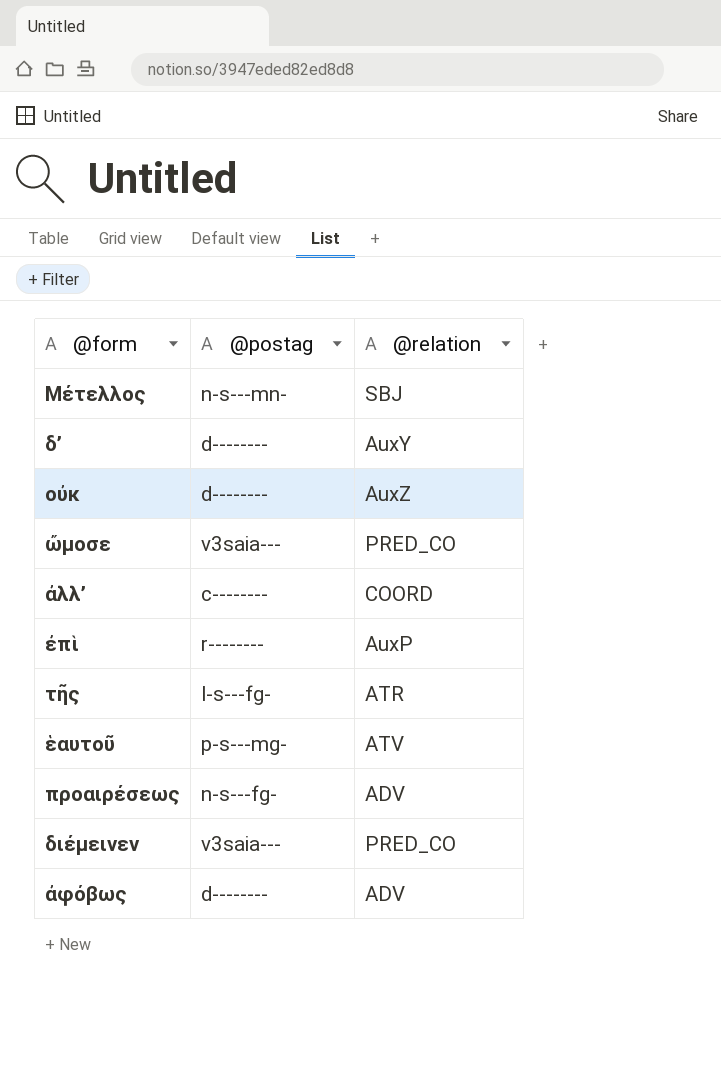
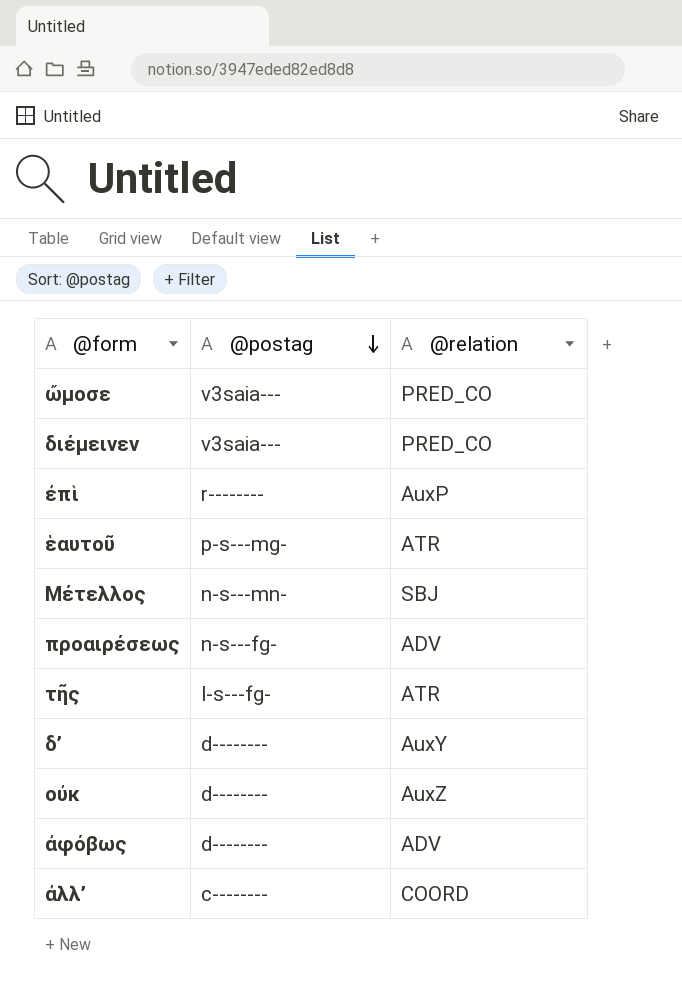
row order: none -> @postag descending
ἑαυτοῦ | @relation: ATV -> ATR

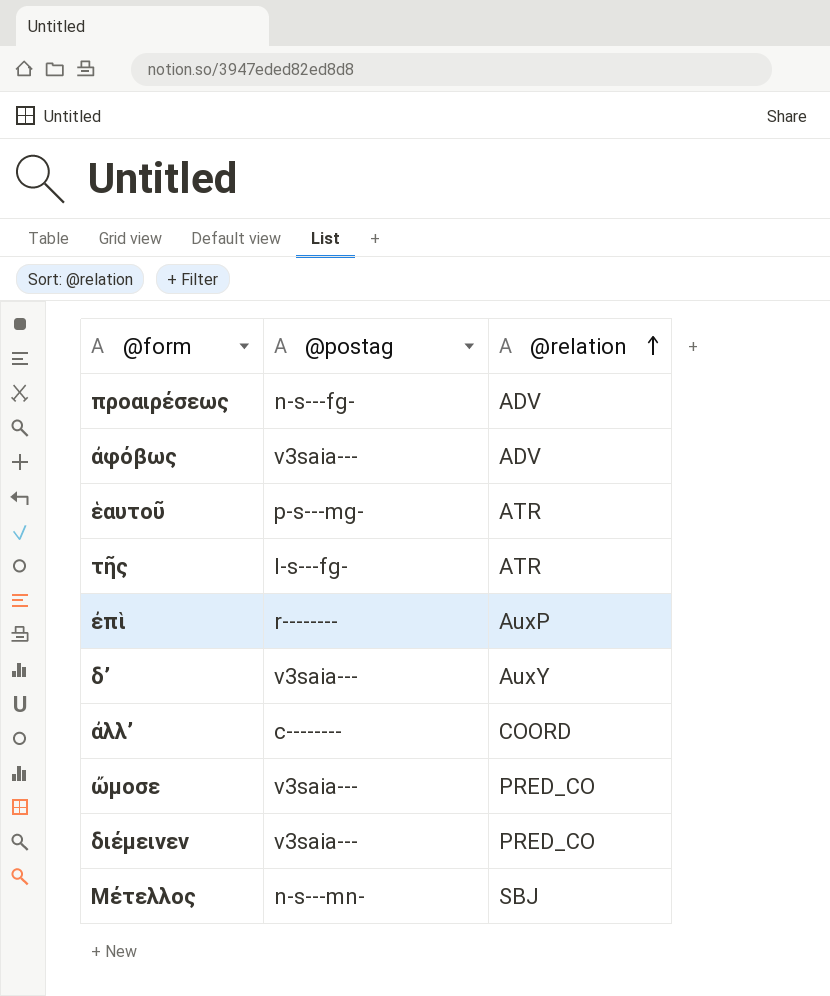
row order: @postag descending -> @relation ascending
row οὐκ: d-------- | AuxZ -> none
ἀφόβως | @postag: d-------- -> v3saia---
δʼ | @postag: d-------- -> v3saia---

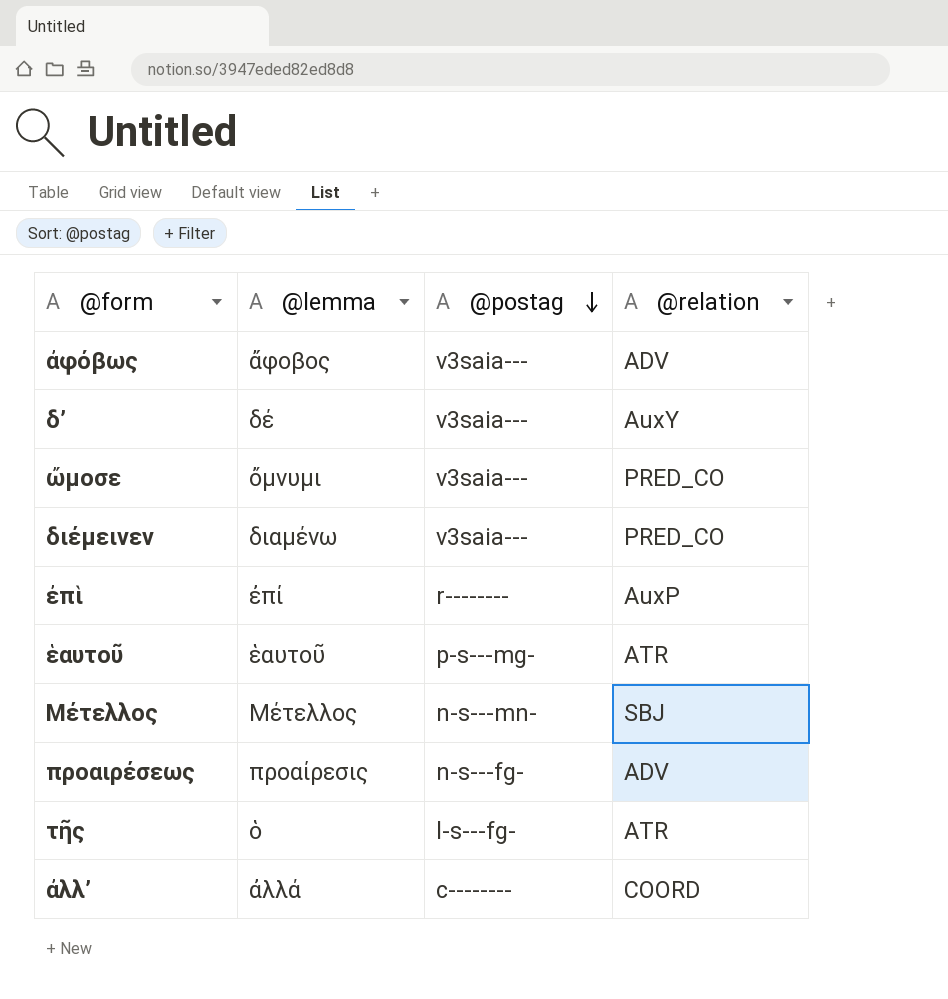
row order: @relation ascending -> @postag descending
column @lemma | position: none -> 2

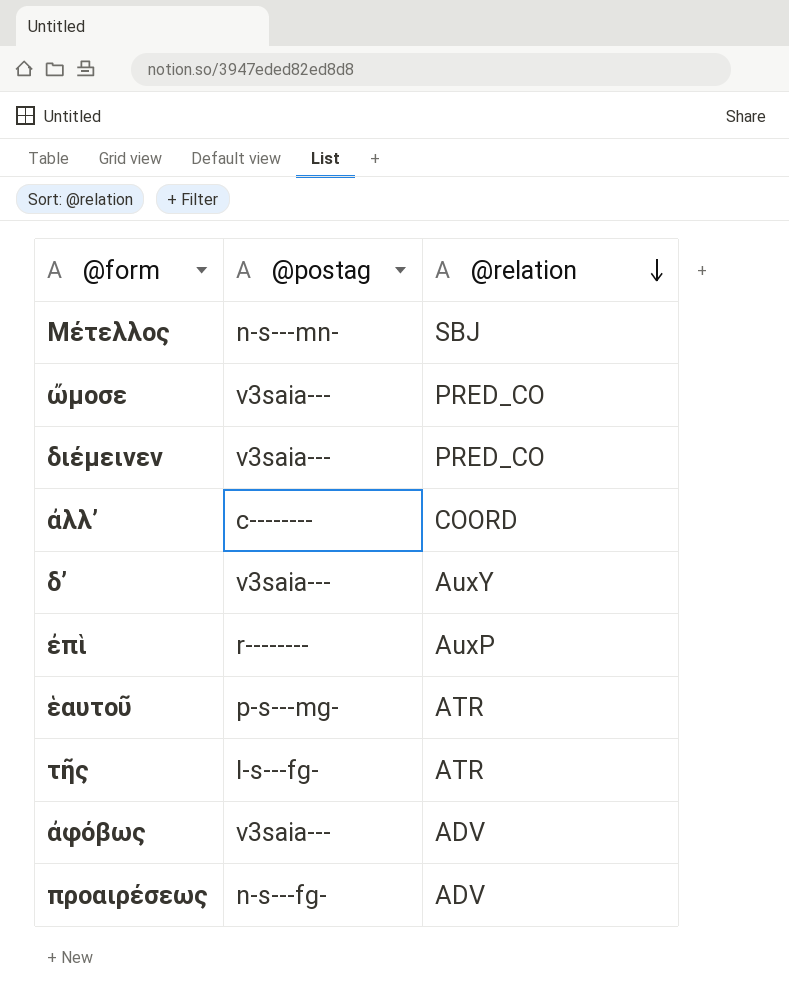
row order: @postag descending -> @relation descending
column @lemma | position: 2 -> none

